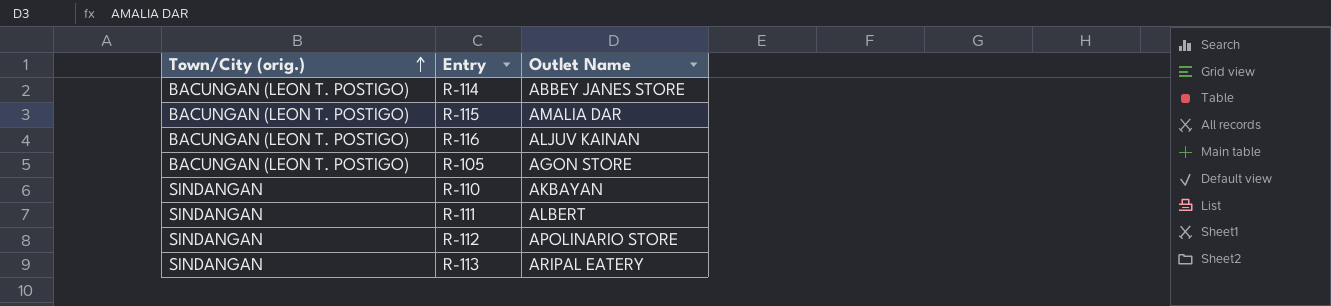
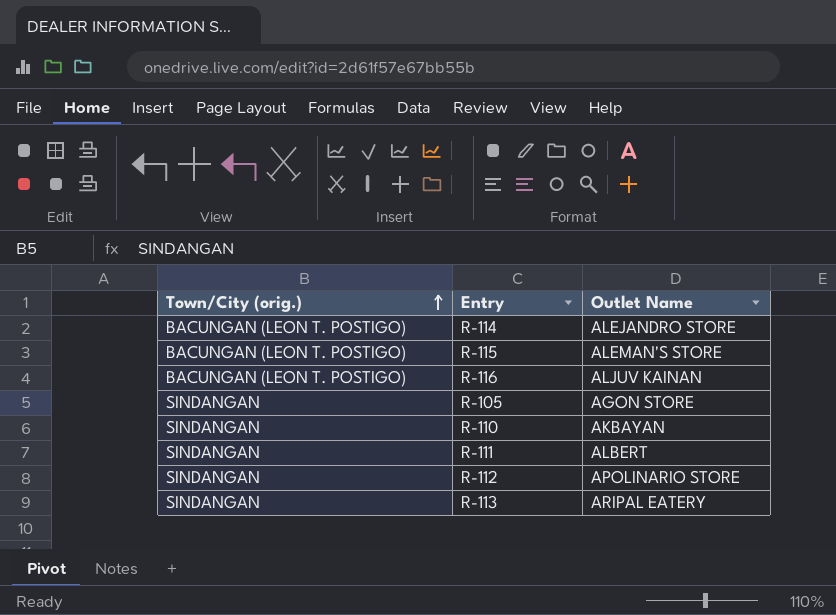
R-114 | Outlet Name: ABBEY JANES STORE -> ALEJANDRO STORE
R-115 | Outlet Name: AMALIA DAR -> ALEMAN'S STORE
R-105 | Town/City (orig.): BACUNGAN (LEON T. POSTIGO) -> SINDANGAN

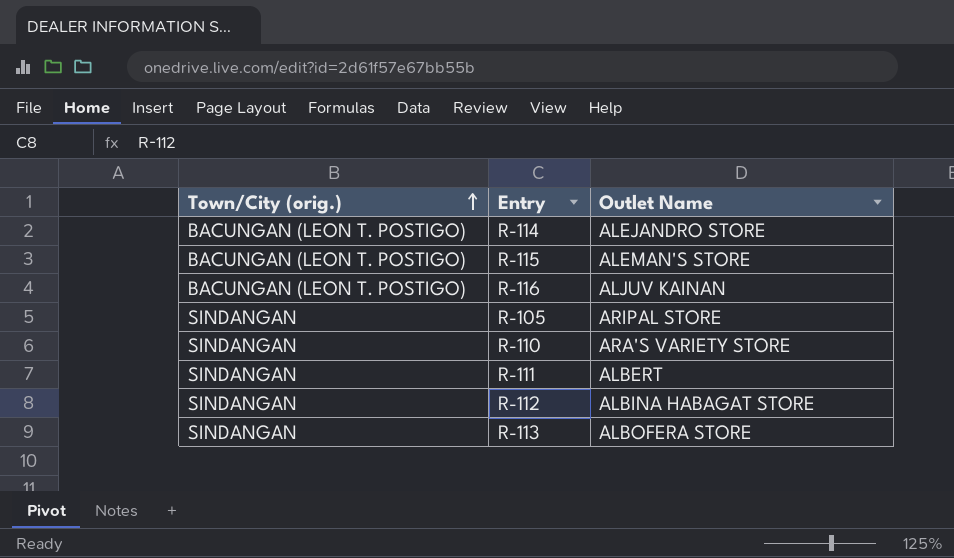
R-105 | Outlet Name: AGON STORE -> ARIPAL STORE
R-110 | Outlet Name: AKBAYAN -> ARA'S VARIETY STORE
R-112 | Outlet Name: APOLINARIO STORE -> ALBINA HABAGAT STORE
R-113 | Outlet Name: ARIPAL EATERY -> ALBOFERA STORE

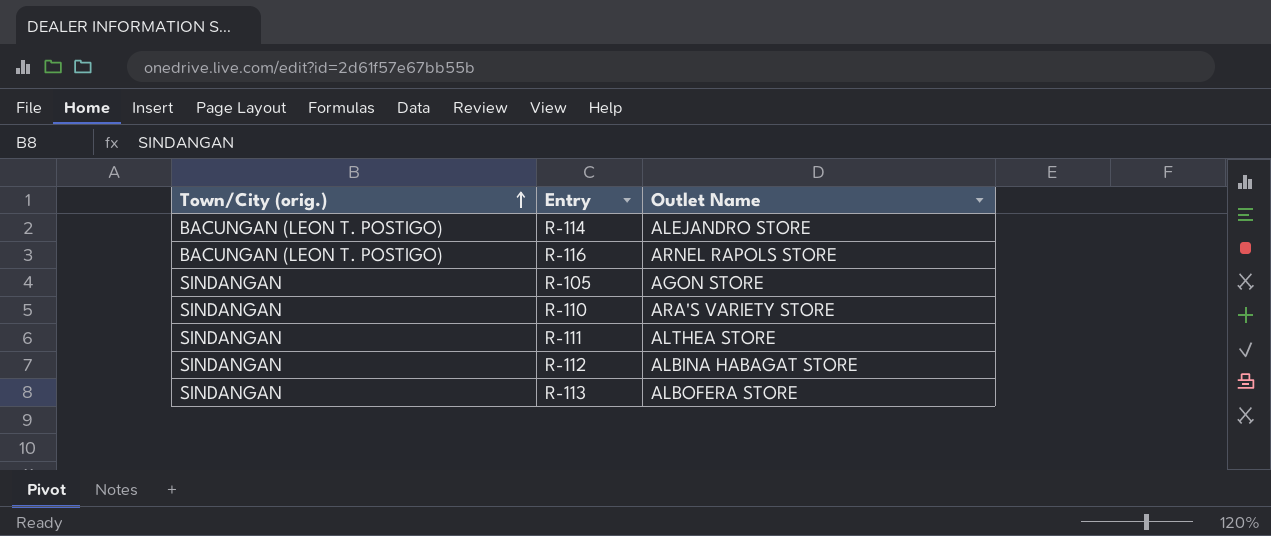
row R-115: BACUNGAN (LEON T. POSTIGO) | ALEMAN'S STORE -> none
R-116 | Outlet Name: ALJUV KAINAN -> ARNEL RAPOLS STORE
R-105 | Outlet Name: ARIPAL STORE -> AGON STORE
R-111 | Outlet Name: ALBERT -> ALTHEA STORE

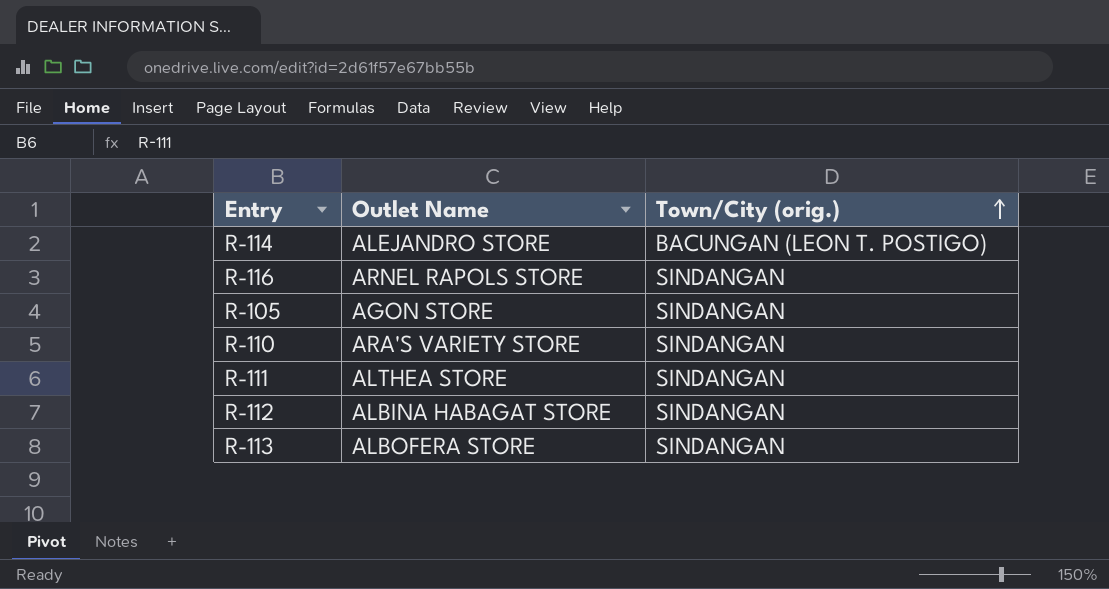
column Town/City (orig.) | position: 1 -> 3
R-116 | Town/City (orig.): BACUNGAN (LEON T. POSTIGO) -> SINDANGAN

